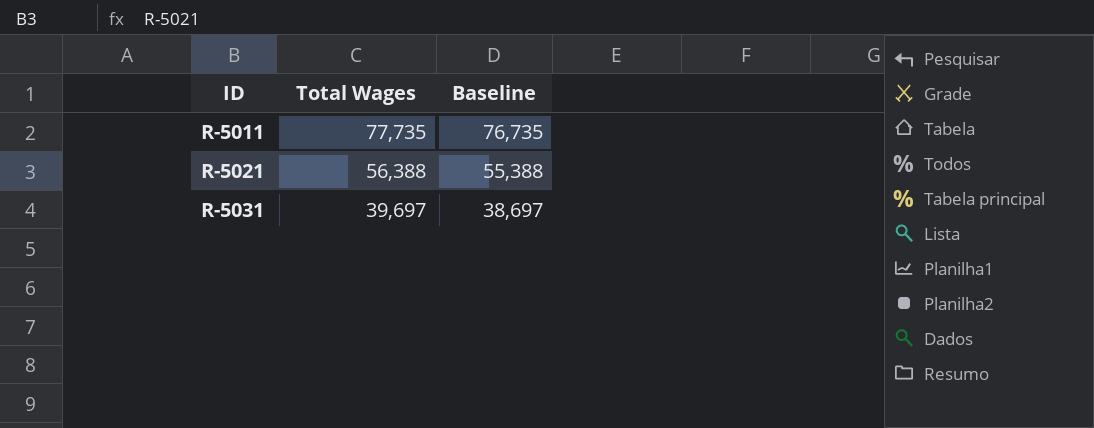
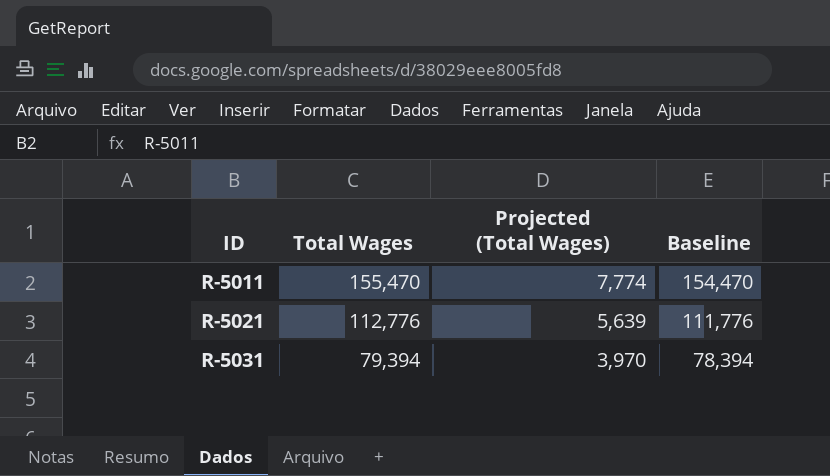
column Projected (Total Wages) | formula: none -> [Total Wages] * 0.05
R-5011 | Total Wages: 77,735 -> 155,470
R-5011 | Baseline: 76,735 -> 154,470
R-5021 | Total Wages: 56,388 -> 112,776
R-5021 | Baseline: 55,388 -> 111,776
R-5031 | Total Wages: 39,697 -> 79,394
R-5031 | Baseline: 38,697 -> 78,394

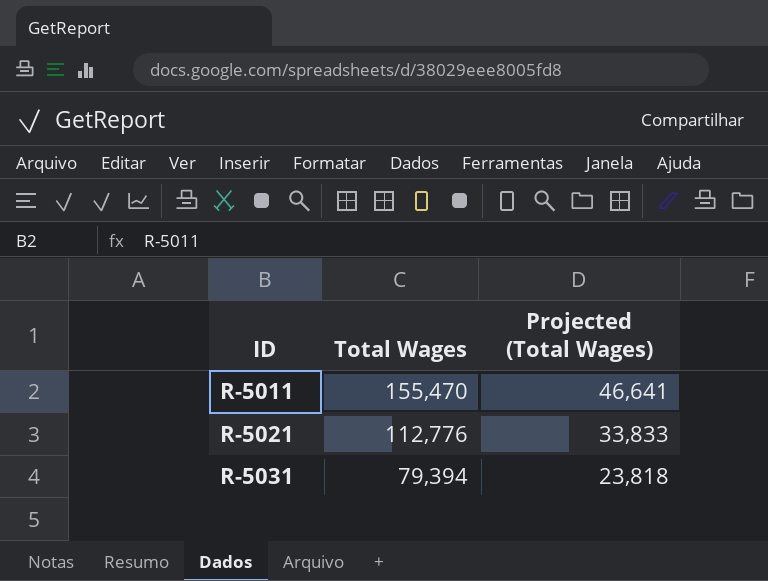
column Baseline | formula: [Total Wages] - 1000 -> none
column Projected (Total Wages) | formula: [Total Wages] * 0.05 -> [Total Wages] * 0.3

